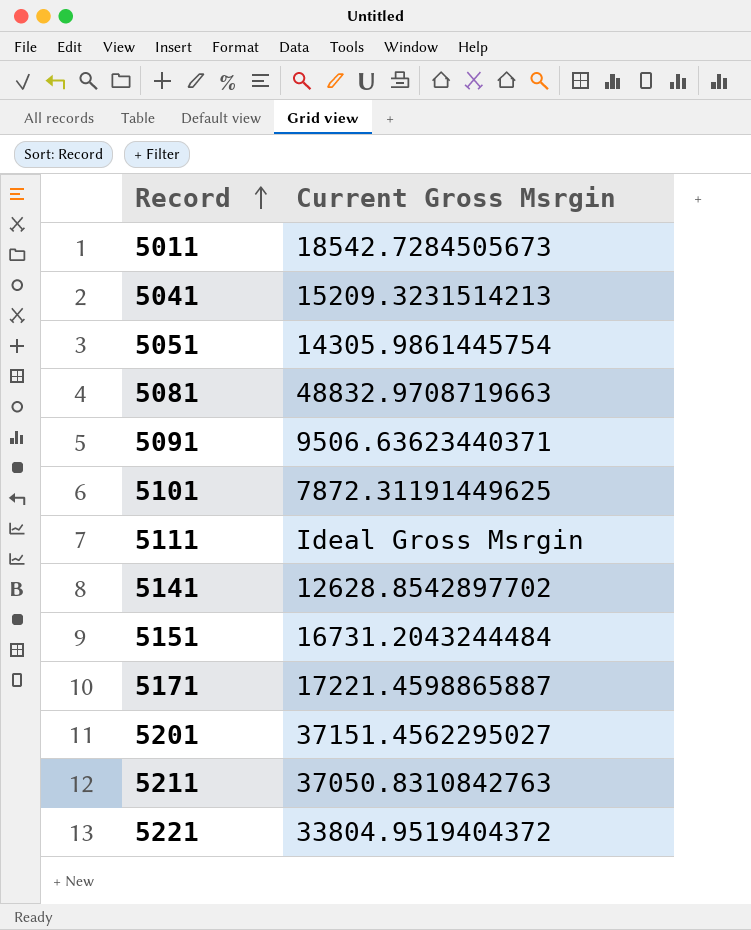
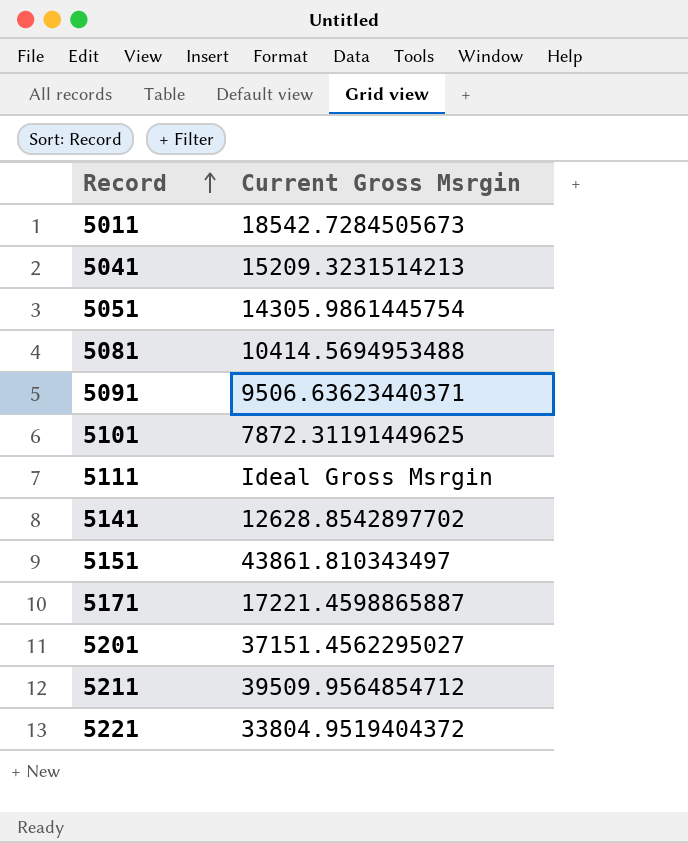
5081 | Current Gross Msrgin: 48832.9708719663 -> 10414.5694953488
5151 | Current Gross Msrgin: 16731.2043244484 -> 43861.810343497
5211 | Current Gross Msrgin: 37050.8310842763 -> 39509.9564854712

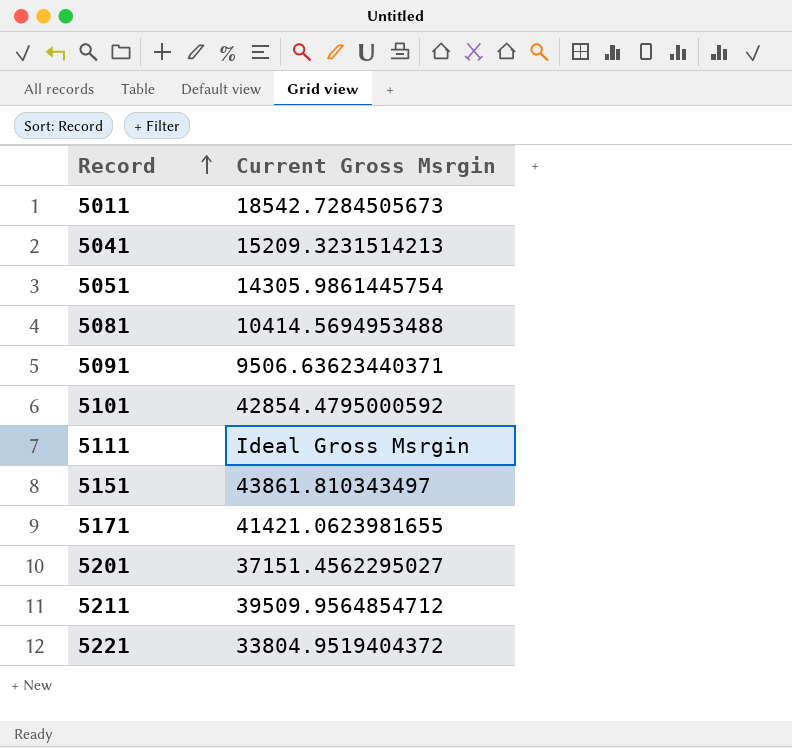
row 5141: 12628.8542897702 -> none
5101 | Current Gross Msrgin: 7872.31191449625 -> 42854.4795000592
5171 | Current Gross Msrgin: 17221.4598865887 -> 41421.0623981655

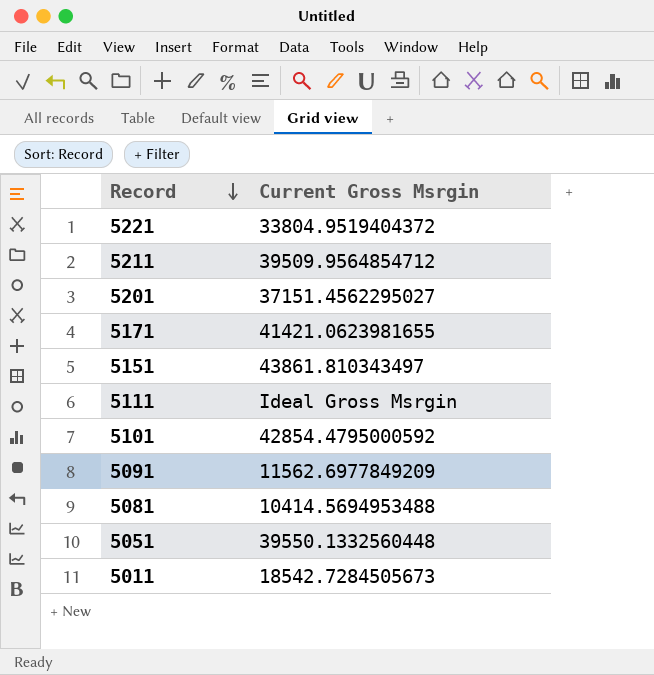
row order: Record ascending -> Record descending
row 5041: 15209.3231514213 -> none
5091 | Current Gross Msrgin: 9506.63623440371 -> 11562.6977849209
5051 | Current Gross Msrgin: 14305.9861445754 -> 39550.1332560448

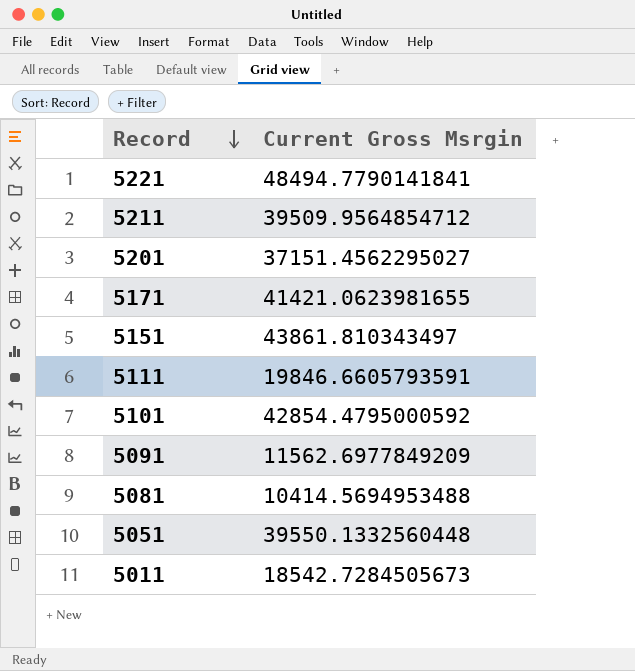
5221 | Current Gross Msrgin: 33804.9519404372 -> 48494.7790141841
5111 | Current Gross Msrgin: Ideal Gross Msrgin -> 19846.6605793591

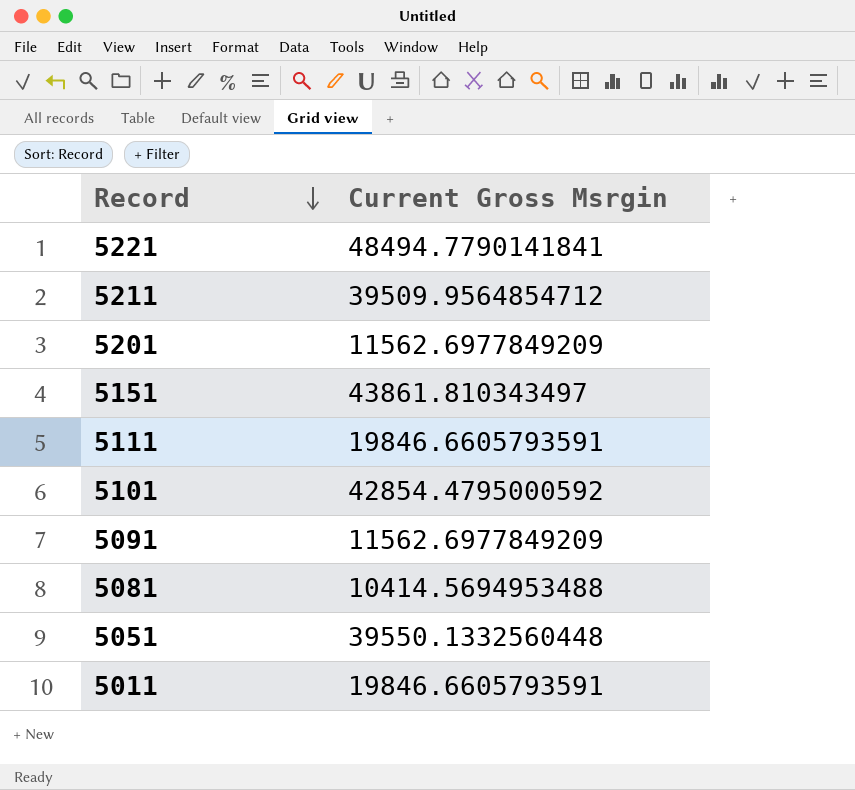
row 5171: 41421.0623981655 -> none
5201 | Current Gross Msrgin: 37151.4562295027 -> 11562.6977849209
5011 | Current Gross Msrgin: 18542.7284505673 -> 19846.6605793591

